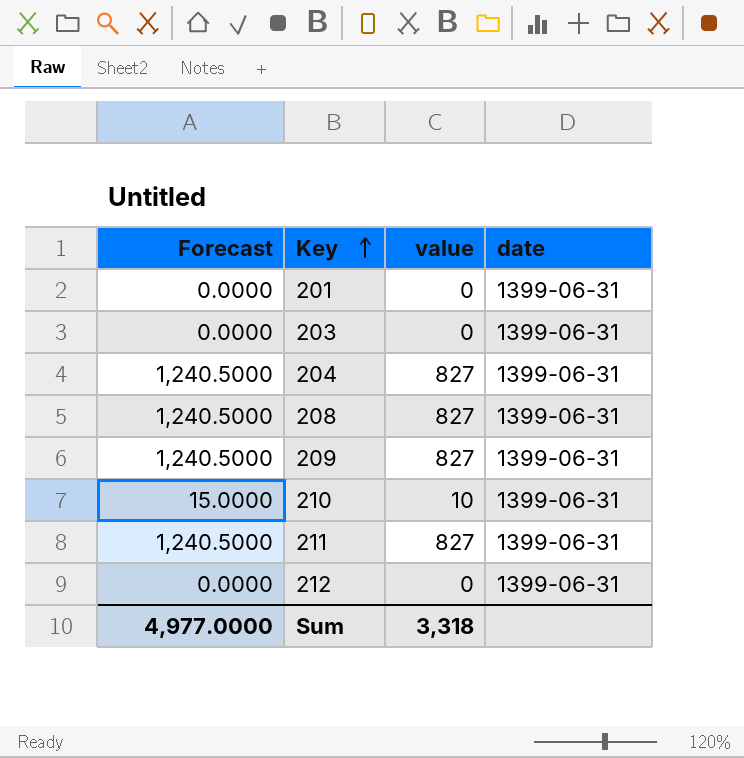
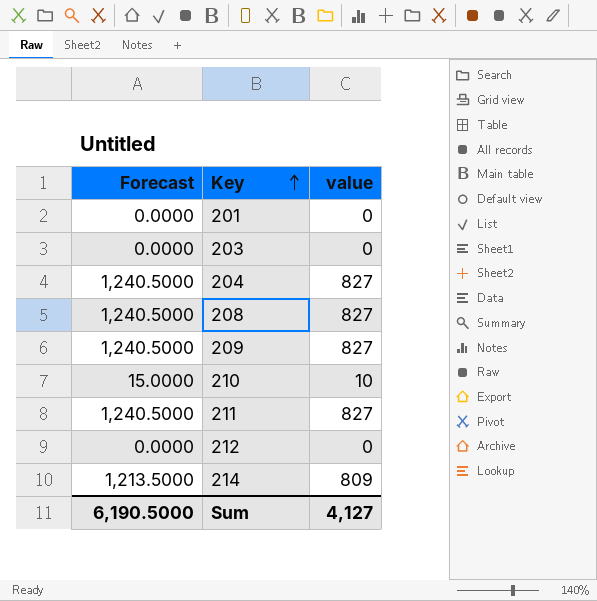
column date | position: 4 -> none
row 214: none -> 1,213.5000 | 809
Sum | Forecast: 4,977.0000 -> 6,190.5000
Sum | value: 3,318 -> 4,127

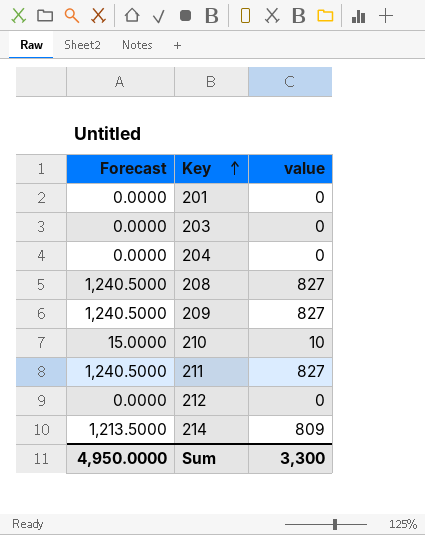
204 | Forecast: 1,240.5000 -> 0.0000
204 | value: 827 -> 0
Sum | Forecast: 6,190.5000 -> 4,950.0000
Sum | value: 4,127 -> 3,300

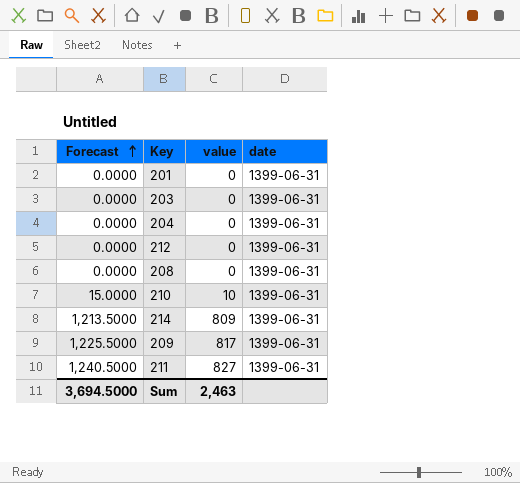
row order: Key ascending -> Forecast ascending
column date | position: none -> 4
208 | Forecast: 1,240.5000 -> 0.0000
208 | value: 827 -> 0
209 | Forecast: 1,240.5000 -> 1,225.5000
209 | value: 827 -> 817
Sum | Forecast: 4,950.0000 -> 3,694.5000
Sum | value: 3,300 -> 2,463

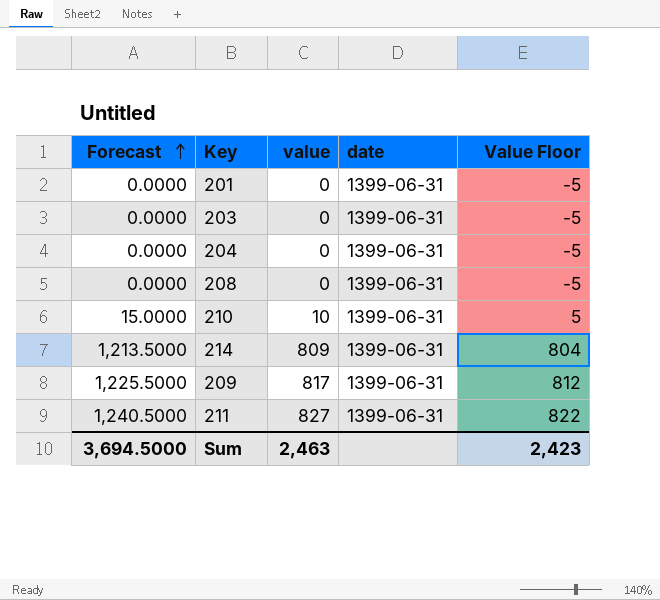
column Value Floor | formula: none -> [value] - 5
row 212: 0.0000 | 0 | 1399-06-31 -> none

